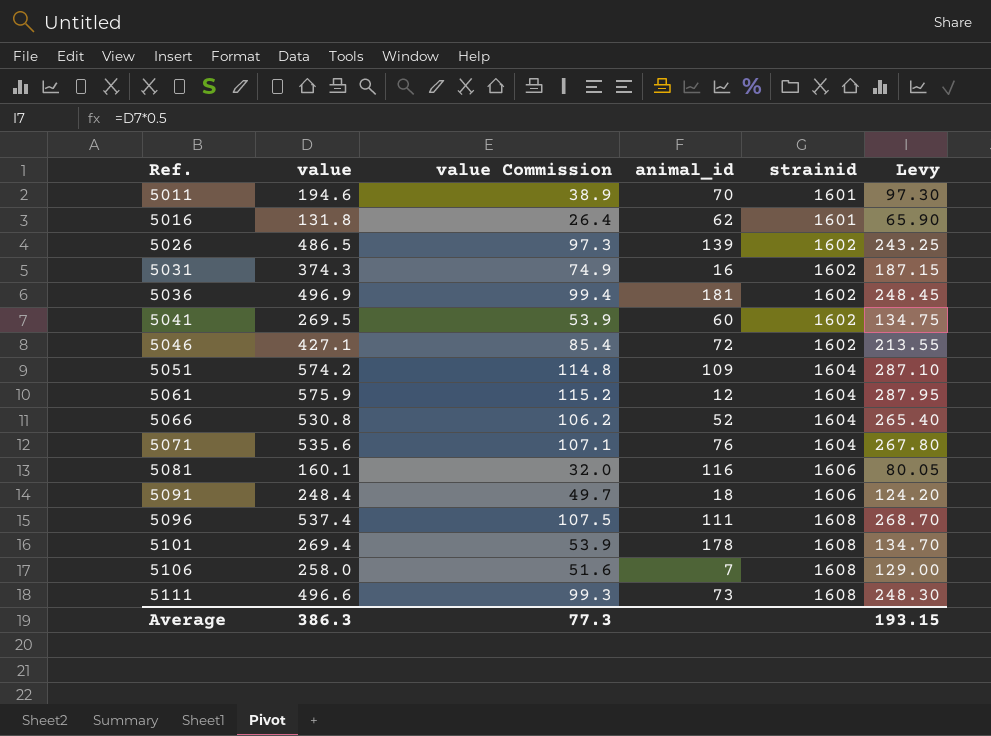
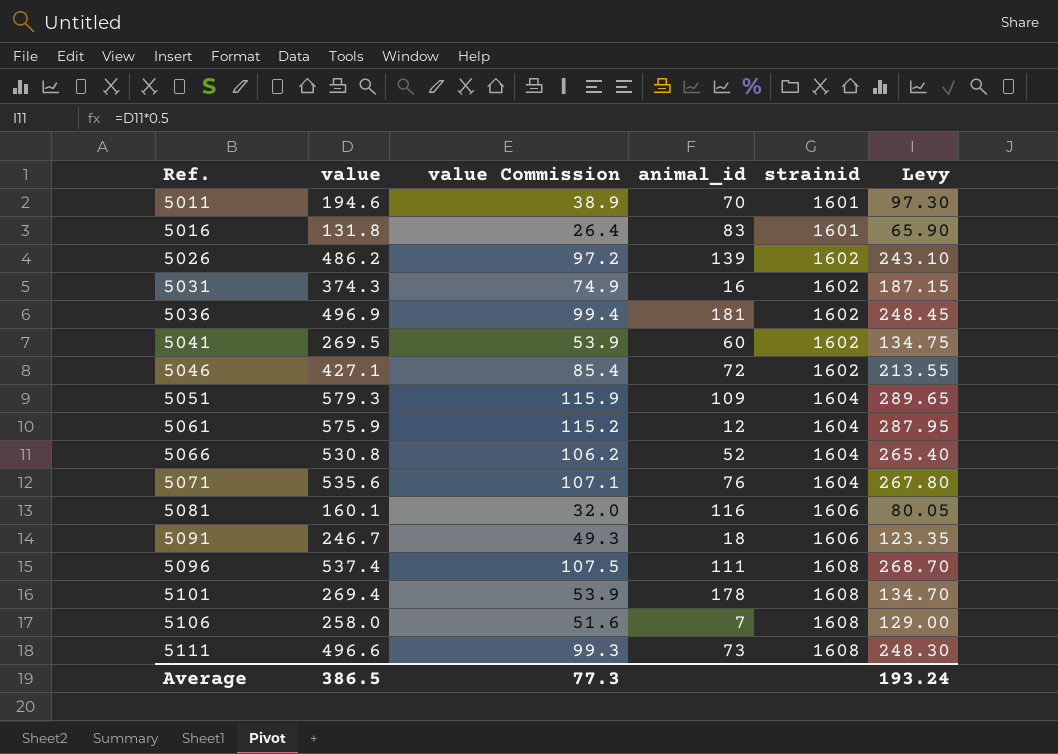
5016 | animal_id: 62 -> 83
5026 | value: 486.5 -> 486.2
5026 | value Commission: 97.3 -> 97.2
5026 | Levy: 243.25 -> 243.10
5051 | value: 574.2 -> 579.3
5051 | value Commission: 114.8 -> 115.9
5051 | Levy: 287.10 -> 289.65
5091 | value: 248.4 -> 246.7
5091 | value Commission: 49.7 -> 49.3
5091 | Levy: 124.20 -> 123.35
Average | value: 386.3 -> 386.5
Average | Levy: 193.15 -> 193.24

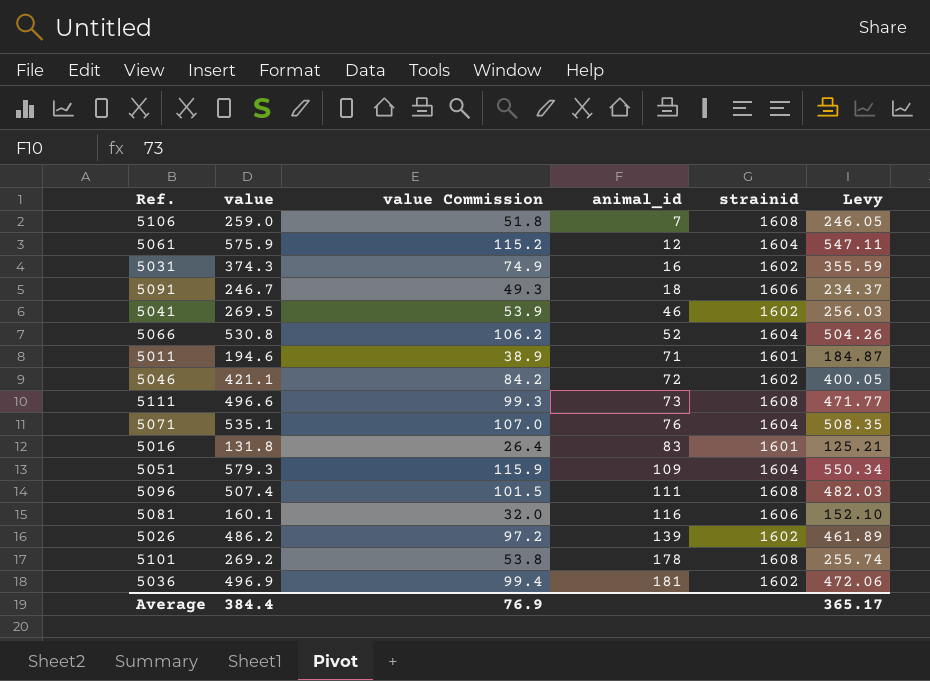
row order: Ref. ascending -> animal_id ascending
column Levy | formula: [value] * 0.5 -> [value] * 0.95
5106 | value: 258.0 -> 259.0
5106 | value Commission: 51.6 -> 51.8
5041 | animal_id: 60 -> 46
5011 | animal_id: 70 -> 71
5046 | value: 427.1 -> 421.1
5046 | value Commission: 85.4 -> 84.2
5071 | value: 535.6 -> 535.1
5071 | value Commission: 107.1 -> 107.0
5096 | value: 537.4 -> 507.4
5096 | value Commission: 107.5 -> 101.5
5101 | value: 269.4 -> 269.2
5101 | value Commission: 53.9 -> 53.8
Average | value: 386.5 -> 384.4
Average | value Commission: 77.3 -> 76.9
Average | Levy: 193.24 -> 365.17

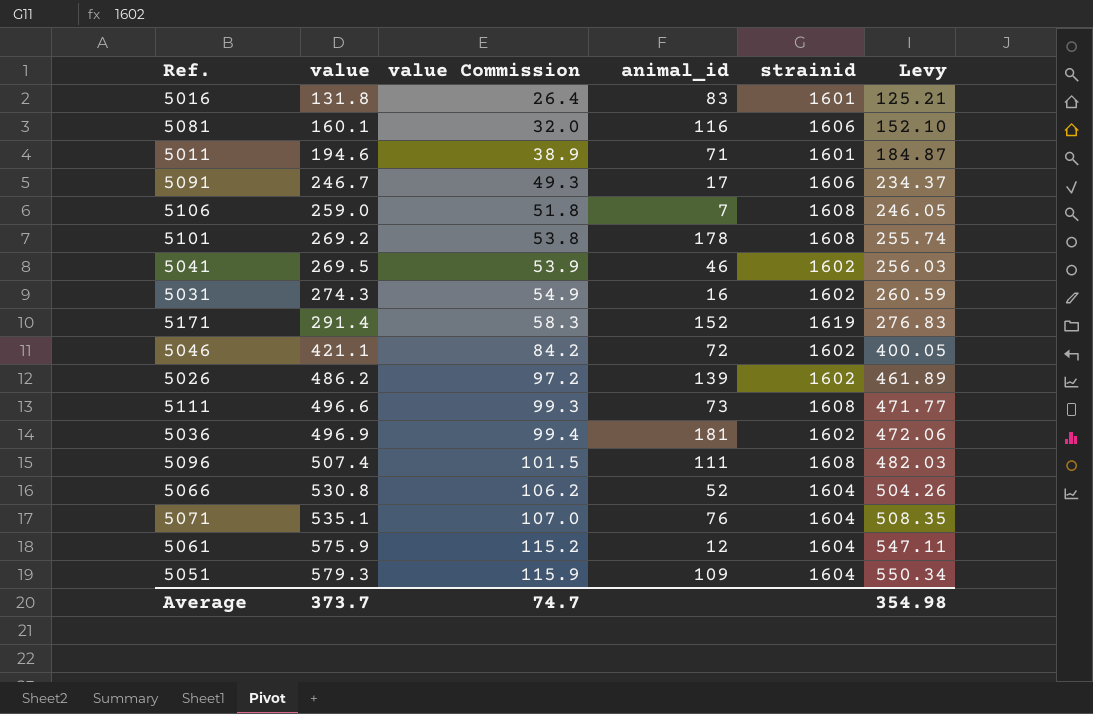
row order: animal_id ascending -> value ascending
5091 | animal_id: 18 -> 17
5031 | value: 374.3 -> 274.3
5031 | value Commission: 74.9 -> 54.9
5031 | Levy: 355.59 -> 260.59
row 5171: none -> 291.4 | 58.3 | 152 | 1619 | 276.83
Average | value: 384.4 -> 373.7
Average | value Commission: 76.9 -> 74.7
Average | Levy: 365.17 -> 354.98

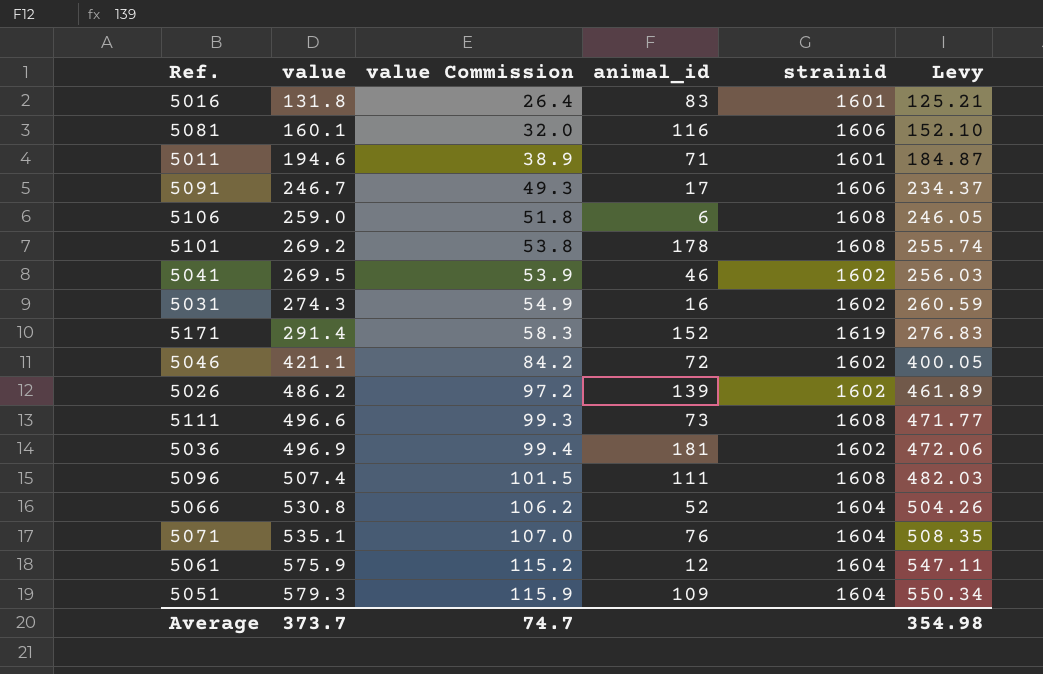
5106 | animal_id: 7 -> 6

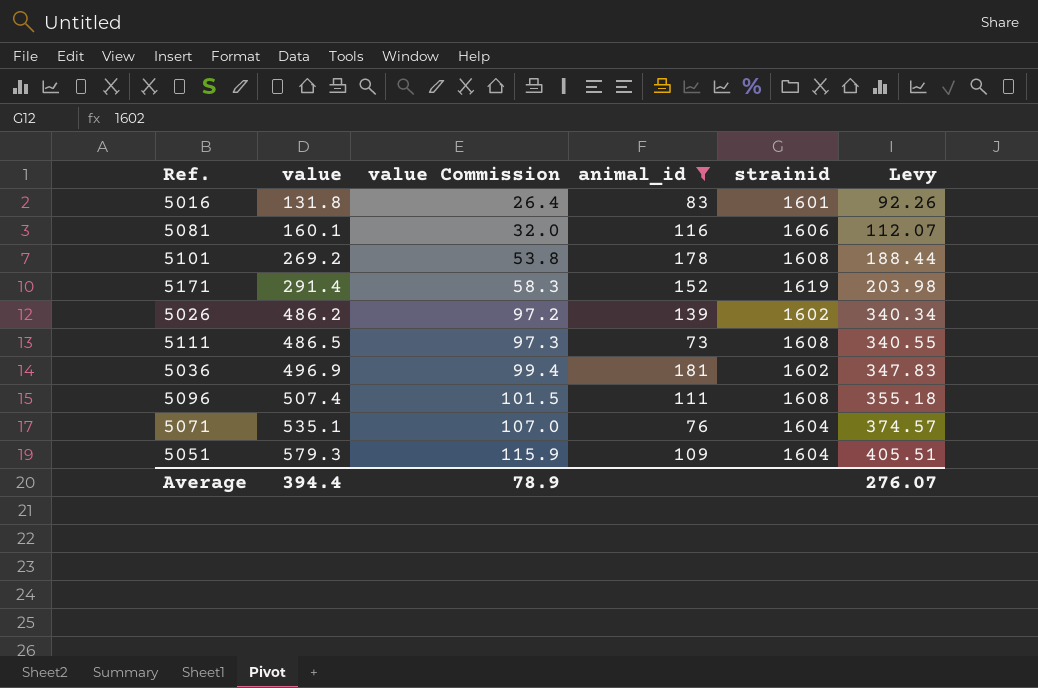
filter: none -> animal_id >= 73
column Levy | formula: [value] * 0.95 -> [value] * 0.7
5111 | value: 496.6 -> 486.5
5111 | value Commission: 99.3 -> 97.3
Average | value: 373.7 -> 394.4
Average | value Commission: 74.7 -> 78.9
Average | Levy: 354.98 -> 276.07

